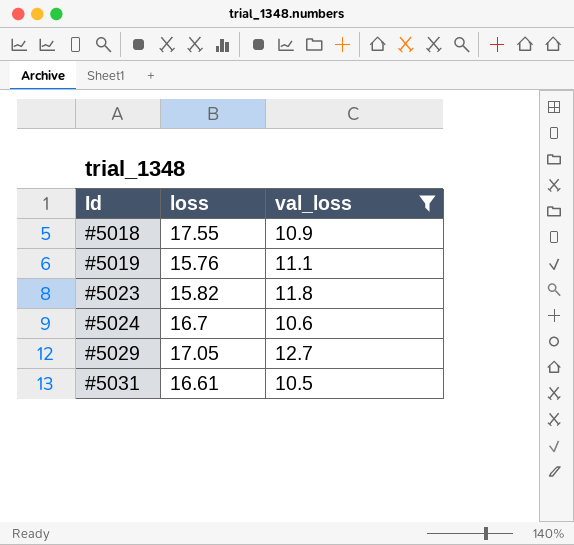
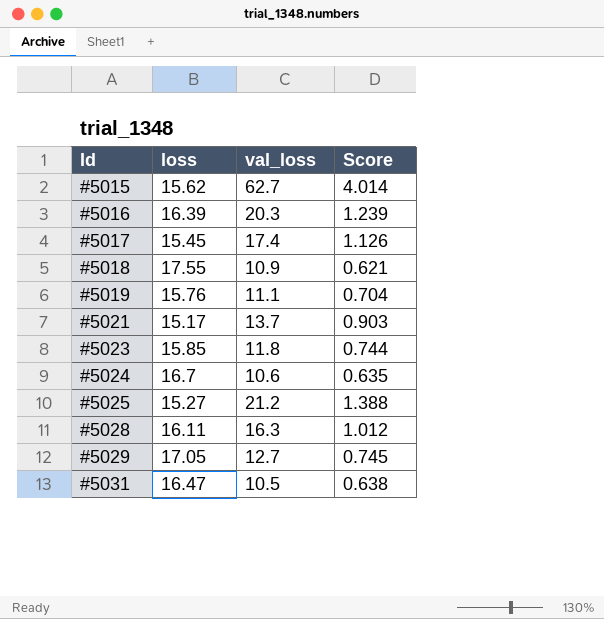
filter: val_loss <= 12.7 -> none
column Score | formula: none -> [val_loss] / [loss]
#5023 | loss: 15.82 -> 15.85
#5031 | loss: 16.61 -> 16.47

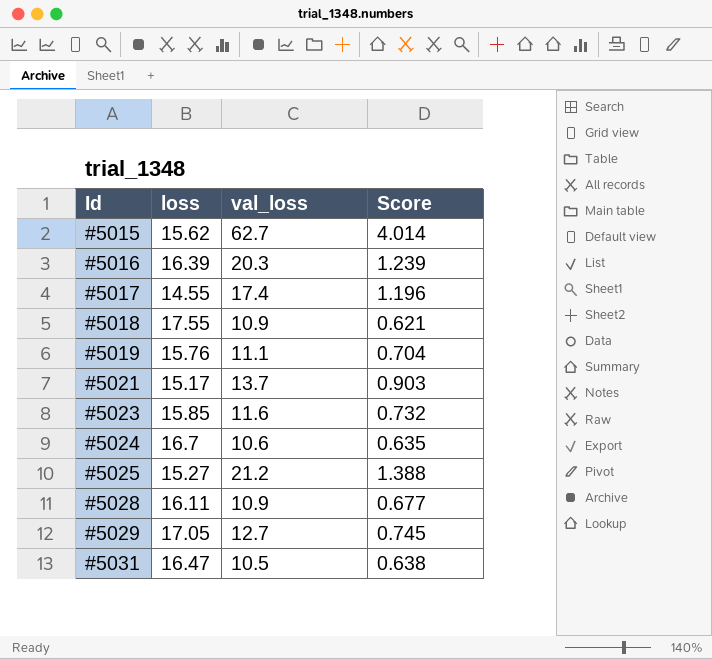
#5017 | loss: 15.45 -> 14.55
#5017 | Score: 1.126 -> 1.196
#5023 | val_loss: 11.8 -> 11.6
#5023 | Score: 0.744 -> 0.732
#5028 | val_loss: 16.3 -> 10.9
#5028 | Score: 1.012 -> 0.677

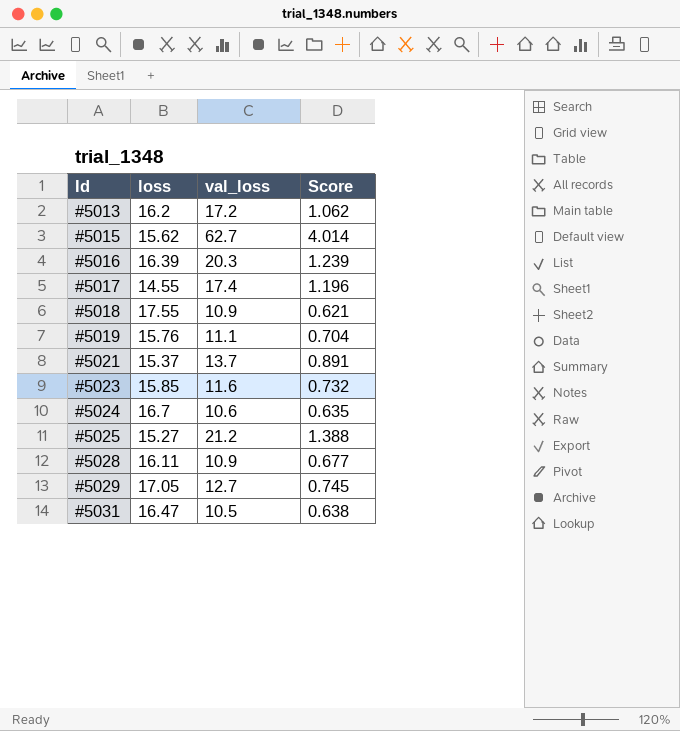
row #5013: none -> 16.2 | 17.2 | 1.062
#5021 | loss: 15.17 -> 15.37
#5021 | Score: 0.903 -> 0.891

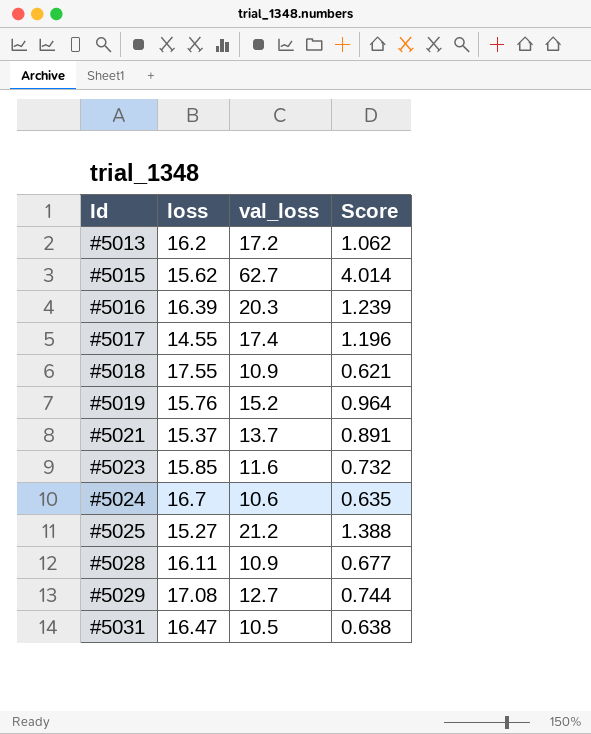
#5019 | val_loss: 11.1 -> 15.2
#5019 | Score: 0.704 -> 0.964
#5029 | loss: 17.05 -> 17.08
#5029 | Score: 0.745 -> 0.744

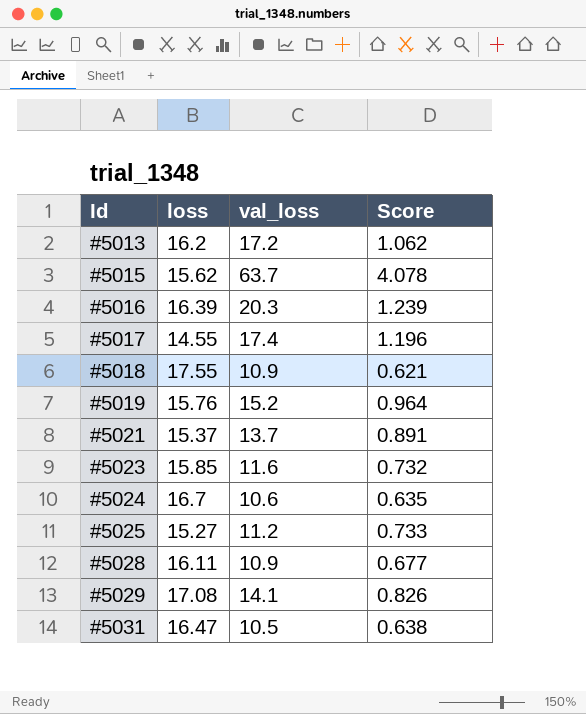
#5015 | val_loss: 62.7 -> 63.7
#5015 | Score: 4.014 -> 4.078
#5025 | val_loss: 21.2 -> 11.2
#5025 | Score: 1.388 -> 0.733
#5029 | val_loss: 12.7 -> 14.1
#5029 | Score: 0.744 -> 0.826

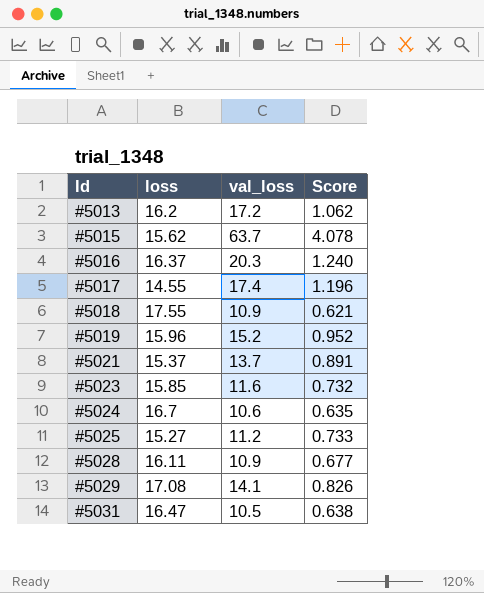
#5016 | loss: 16.39 -> 16.37
#5016 | Score: 1.239 -> 1.240
#5019 | loss: 15.76 -> 15.96
#5019 | Score: 0.964 -> 0.952

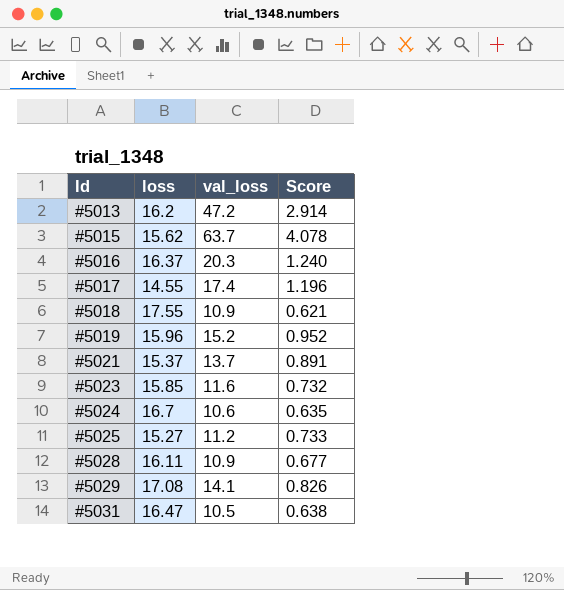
#5013 | val_loss: 17.2 -> 47.2
#5013 | Score: 1.062 -> 2.914

